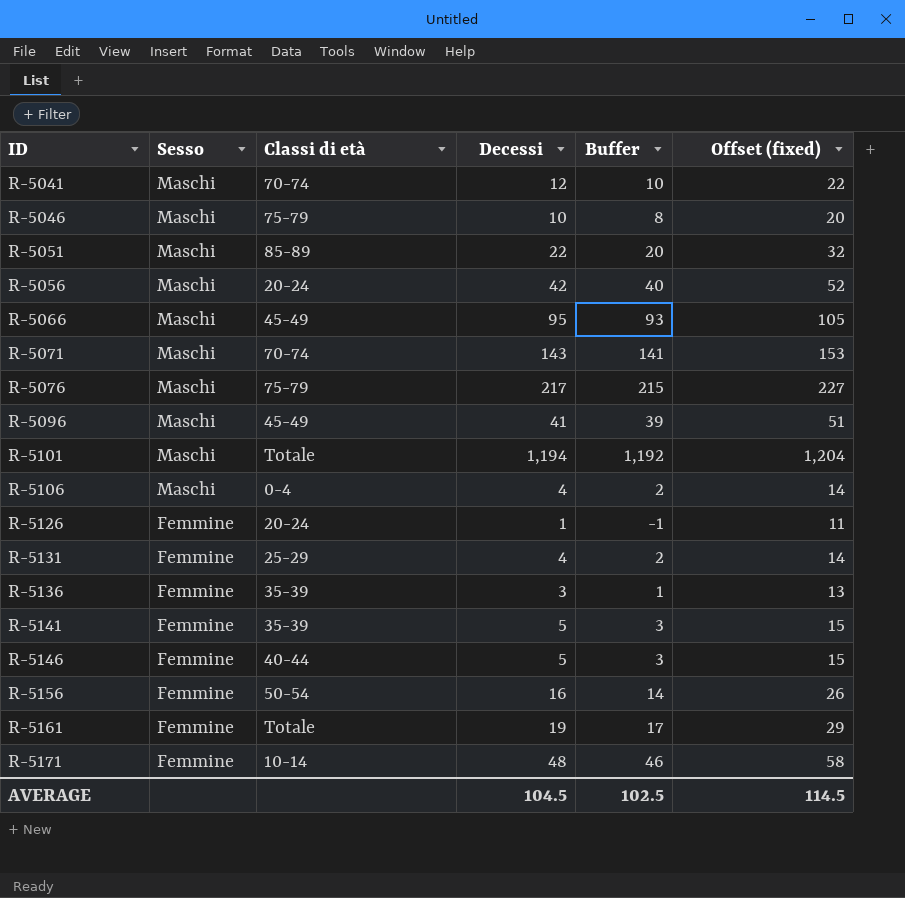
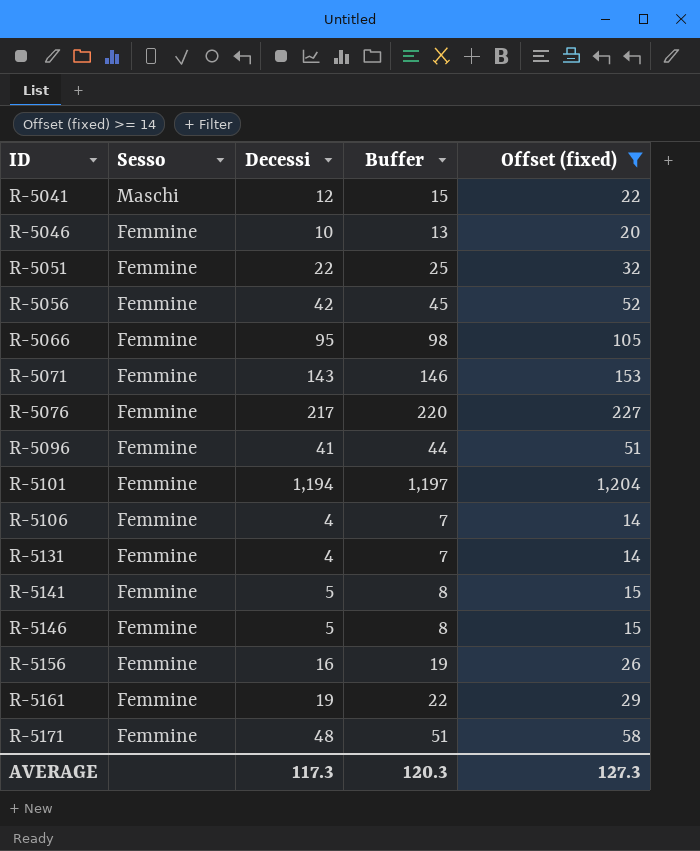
filter: none -> Offset (fixed) >= 14
column Classi di età | position: 3 -> none
column Buffer | formula: [Decessi] - 2 -> [Decessi] + 3
R-5046 | Sesso: Maschi -> Femmine
R-5051 | Sesso: Maschi -> Femmine
R-5056 | Sesso: Maschi -> Femmine
R-5066 | Sesso: Maschi -> Femmine
R-5071 | Sesso: Maschi -> Femmine
R-5076 | Sesso: Maschi -> Femmine
R-5096 | Sesso: Maschi -> Femmine
R-5101 | Sesso: Maschi -> Femmine
R-5106 | Sesso: Maschi -> Femmine
AVERAGE | Decessi: 104.5 -> 117.3
AVERAGE | Buffer: 102.5 -> 120.3
AVERAGE | Offset (fixed): 114.5 -> 127.3

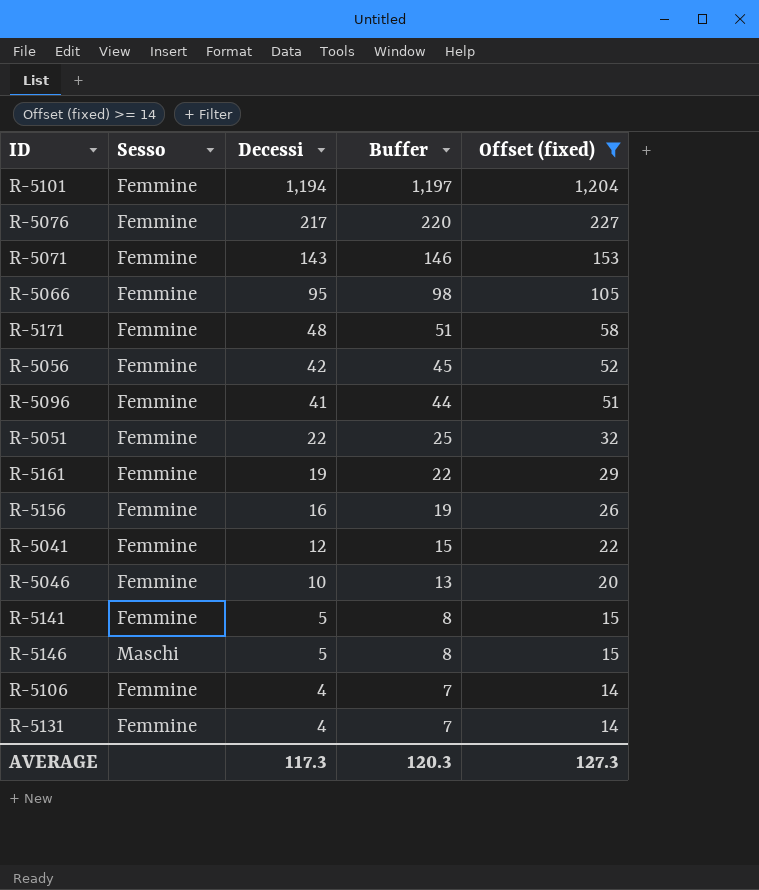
row order: ID ascending -> Decessi descending
R-5041 | Sesso: Maschi -> Femmine
R-5146 | Sesso: Femmine -> Maschi

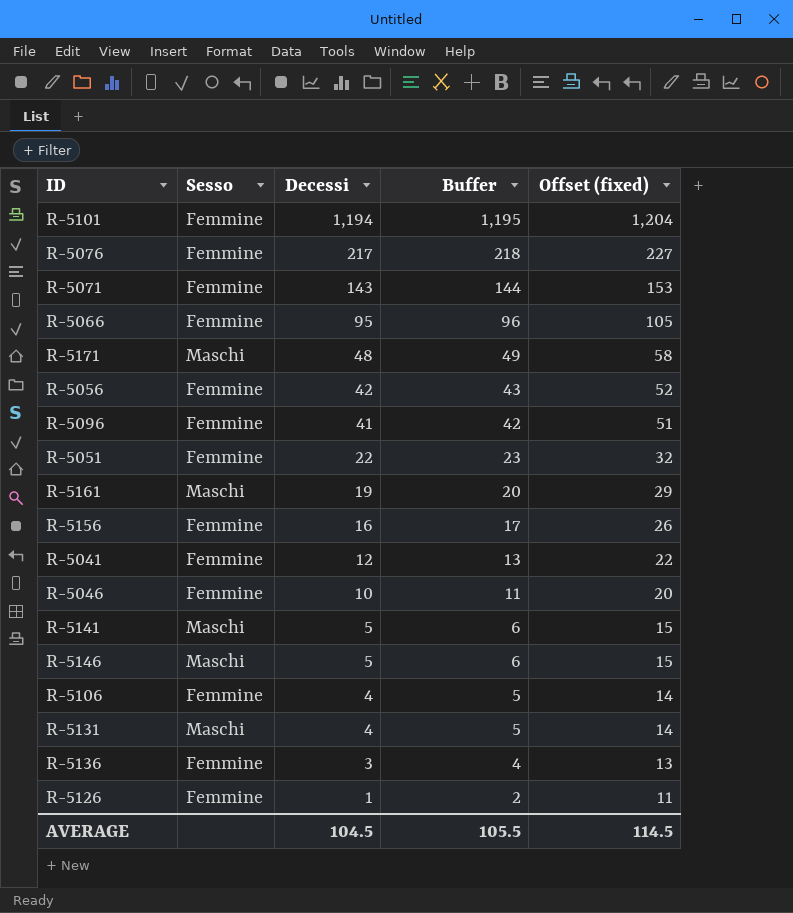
filter: Offset (fixed) >= 14 -> none
column Buffer | formula: [Decessi] + 3 -> [Decessi] + 1
R-5171 | Sesso: Femmine -> Maschi
R-5161 | Sesso: Femmine -> Maschi
R-5141 | Sesso: Femmine -> Maschi
R-5131 | Sesso: Femmine -> Maschi
AVERAGE | Decessi: 117.3 -> 104.5
AVERAGE | Buffer: 120.3 -> 105.5
AVERAGE | Offset (fixed): 127.3 -> 114.5

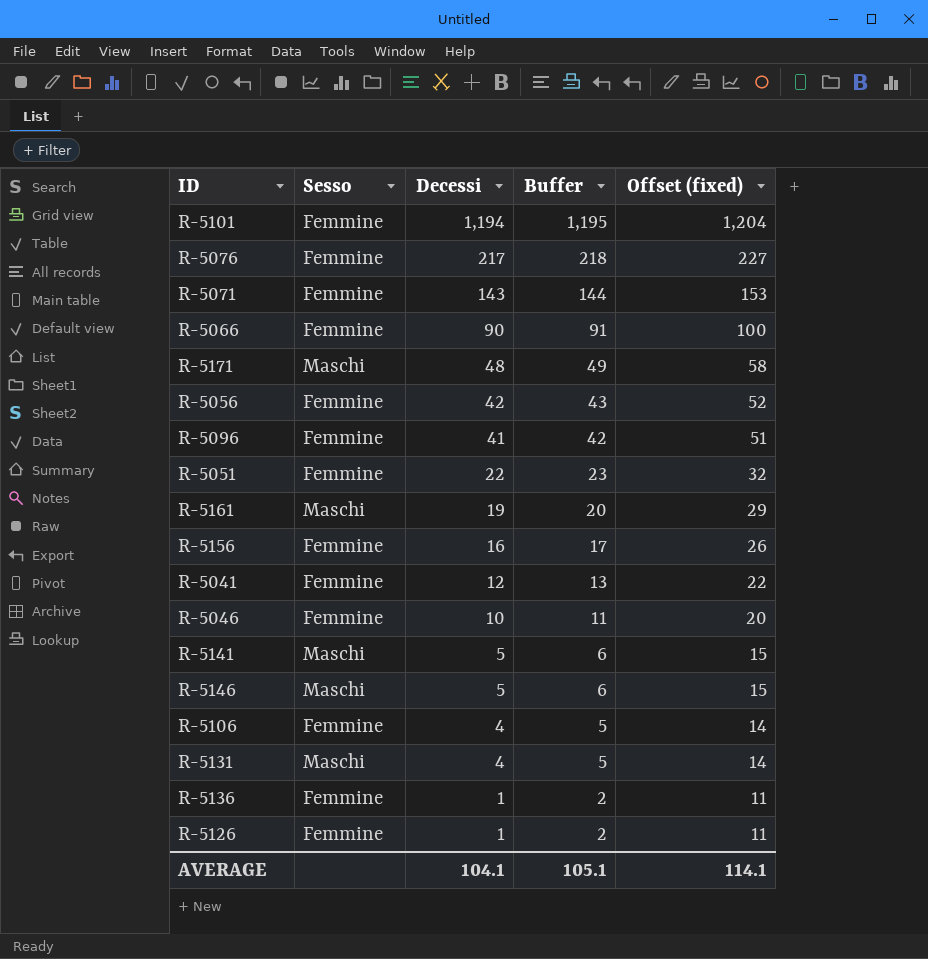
R-5066 | Decessi: 95 -> 90
R-5066 | Buffer: 96 -> 91
R-5066 | Offset (fixed): 105 -> 100
R-5136 | Decessi: 3 -> 1
R-5136 | Buffer: 4 -> 2
R-5136 | Offset (fixed): 13 -> 11
AVERAGE | Decessi: 104.5 -> 104.1
AVERAGE | Buffer: 105.5 -> 105.1
AVERAGE | Offset (fixed): 114.5 -> 114.1

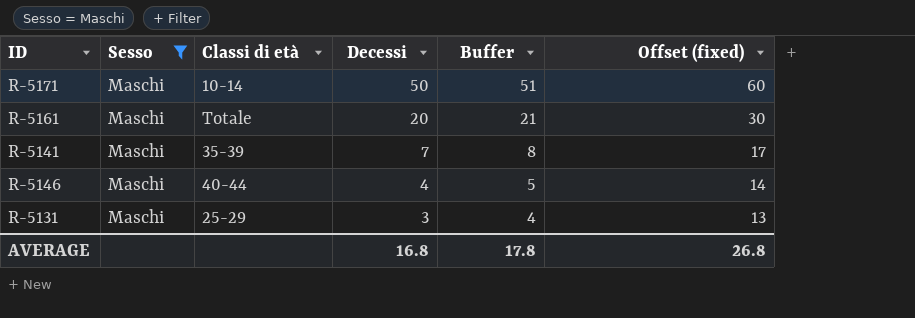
filter: none -> Sesso = Maschi
column Classi di età | position: none -> 3
R-5171 | Decessi: 48 -> 50
R-5171 | Buffer: 49 -> 51
R-5171 | Offset (fixed): 58 -> 60
R-5161 | Decessi: 19 -> 20
R-5161 | Buffer: 20 -> 21
R-5161 | Offset (fixed): 29 -> 30
R-5141 | Decessi: 5 -> 7
R-5141 | Buffer: 6 -> 8
R-5141 | Offset (fixed): 15 -> 17
R-5146 | Decessi: 5 -> 4
R-5146 | Buffer: 6 -> 5
R-5146 | Offset (fixed): 15 -> 14
R-5131 | Decessi: 4 -> 3
R-5131 | Buffer: 5 -> 4
R-5131 | Offset (fixed): 14 -> 13
AVERAGE | Decessi: 104.1 -> 16.8
AVERAGE | Buffer: 105.1 -> 17.8
AVERAGE | Offset (fixed): 114.1 -> 26.8

